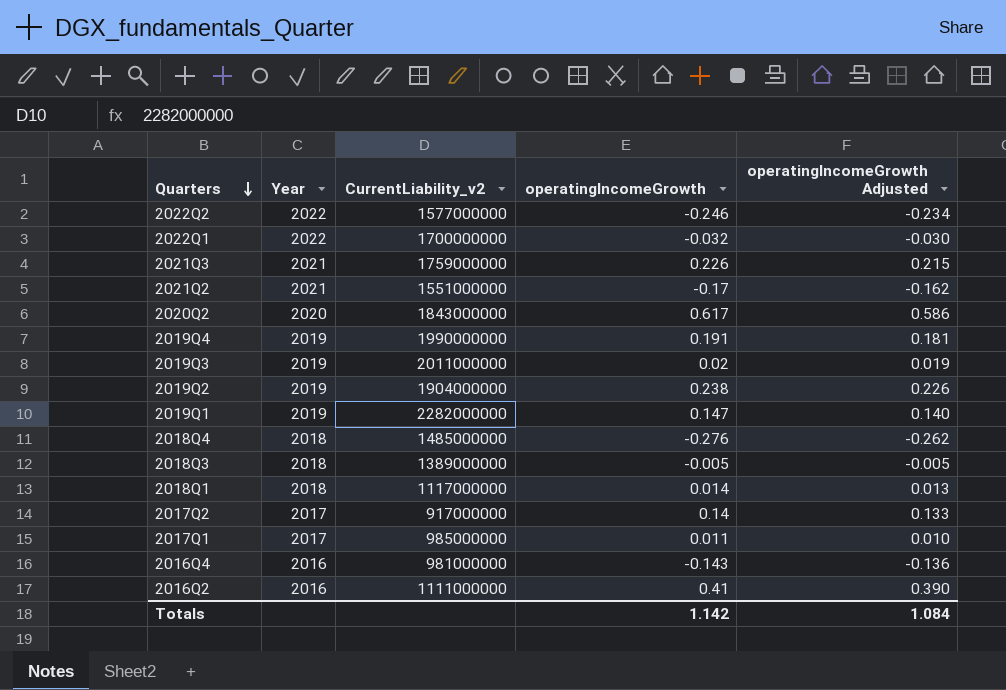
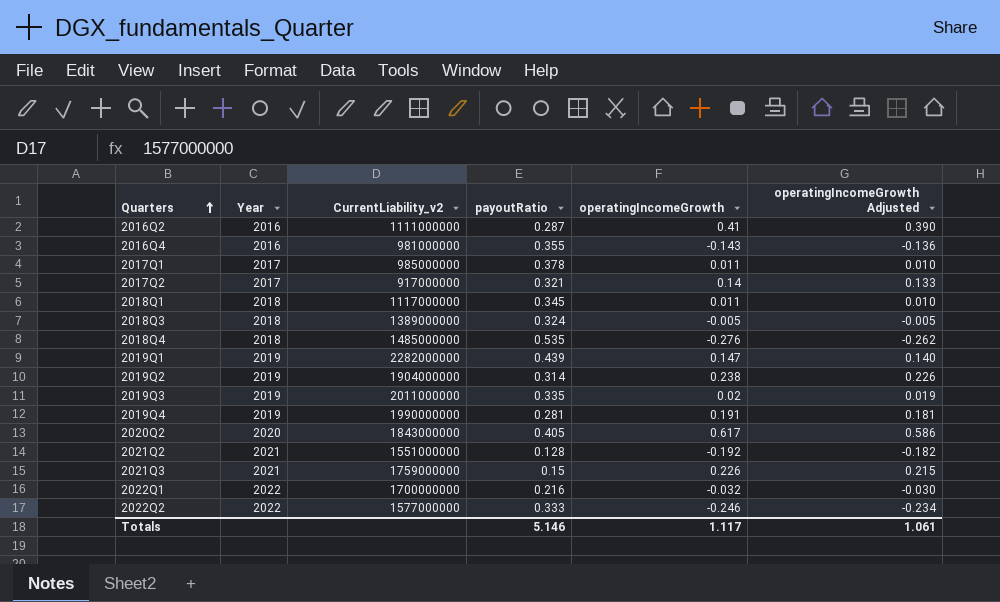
row order: Quarters descending -> Quarters ascending
column payoutRatio | position: none -> 4
2018Q1 | operatingIncomeGrowth: 0.014 -> 0.011
2018Q1 | operatingIncomeGrowth Adjusted: 0.013 -> 0.010
2021Q2 | operatingIncomeGrowth: -0.17 -> -0.192
2021Q2 | operatingIncomeGrowth Adjusted: -0.162 -> -0.182
Totals | operatingIncomeGrowth: 1.142 -> 1.117
Totals | operatingIncomeGrowth Adjusted: 1.084 -> 1.061

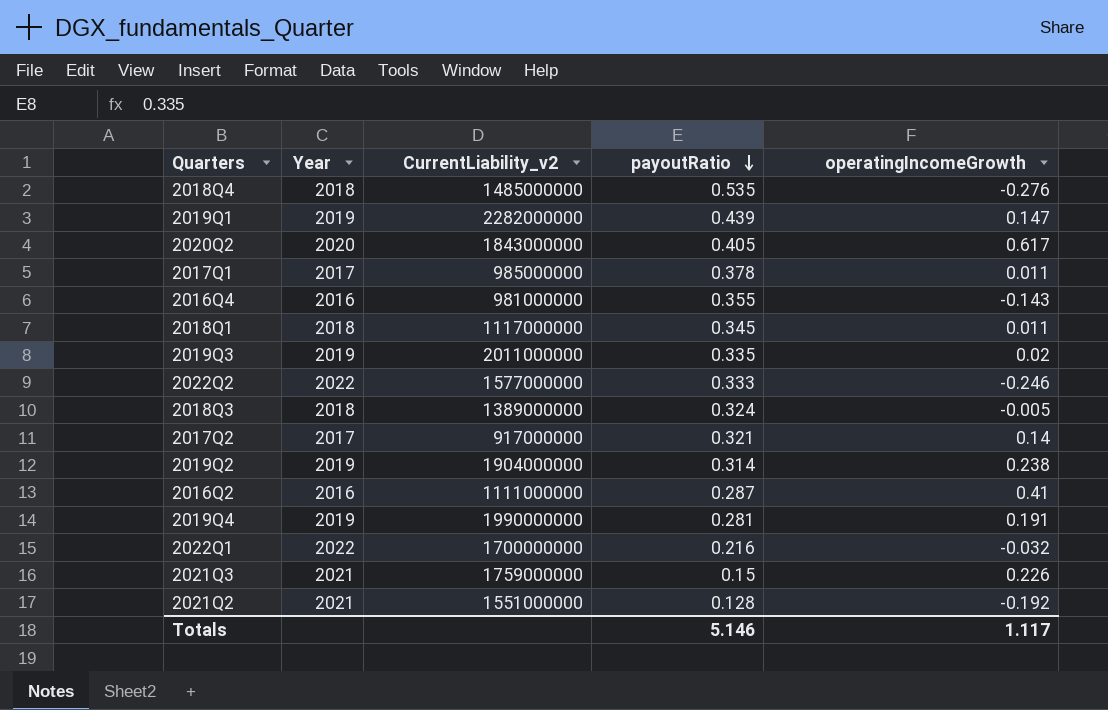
row order: Quarters ascending -> payoutRatio descending
column operatingIncomeGrowth Adjusted | formula: [operatingIncomeGrowth] * 0.95 -> none

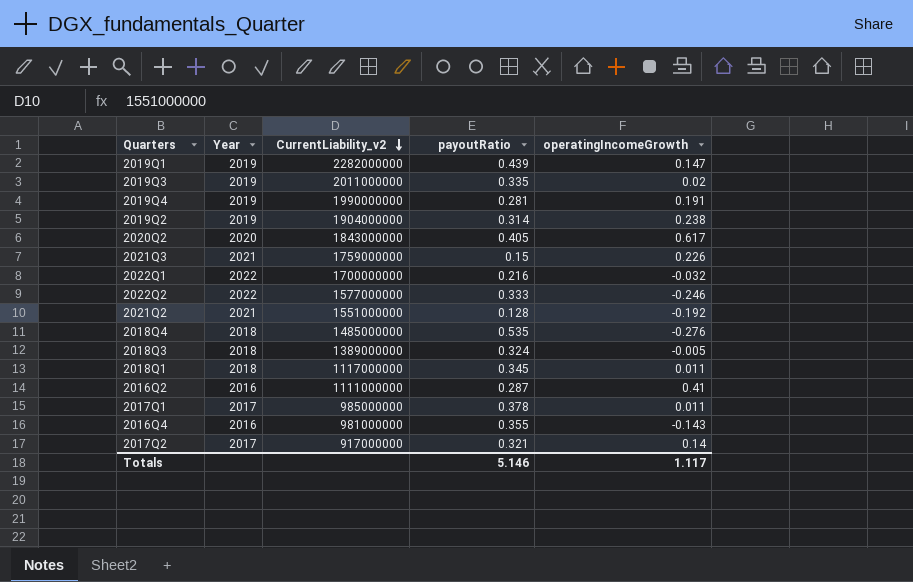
row order: payoutRatio descending -> CurrentLiability_v2 descending

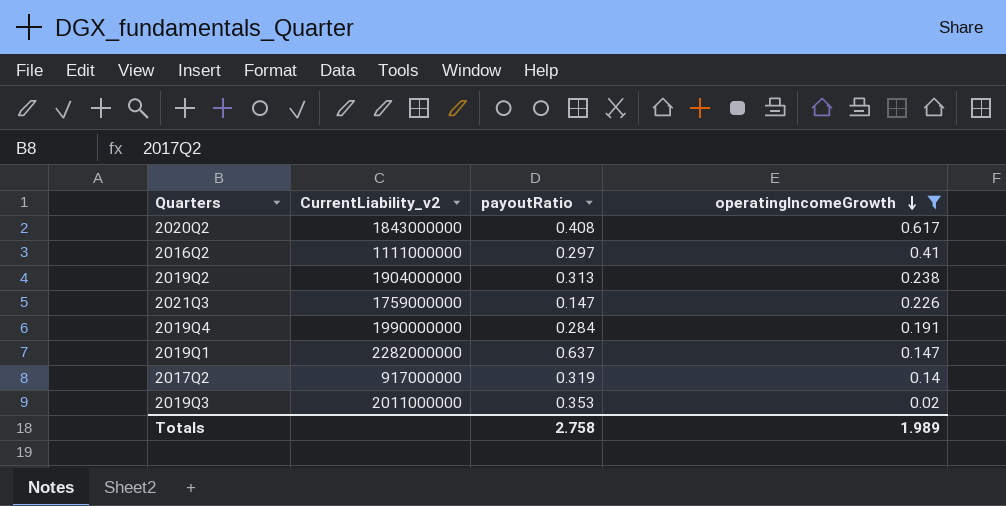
filter: none -> operatingIncomeGrowth >= 0.02
row order: CurrentLiability_v2 descending -> operatingIncomeGrowth descending
column Year | position: 2 -> none
2020Q2 | payoutRatio: 0.405 -> 0.408
2016Q2 | payoutRatio: 0.287 -> 0.297
2019Q2 | payoutRatio: 0.314 -> 0.313
2021Q3 | payoutRatio: 0.15 -> 0.147
2019Q4 | payoutRatio: 0.281 -> 0.284
2019Q1 | payoutRatio: 0.439 -> 0.637
2017Q2 | payoutRatio: 0.321 -> 0.319
2019Q3 | payoutRatio: 0.335 -> 0.353
Totals | payoutRatio: 5.146 -> 2.758
Totals | operatingIncomeGrowth: 1.117 -> 1.989

